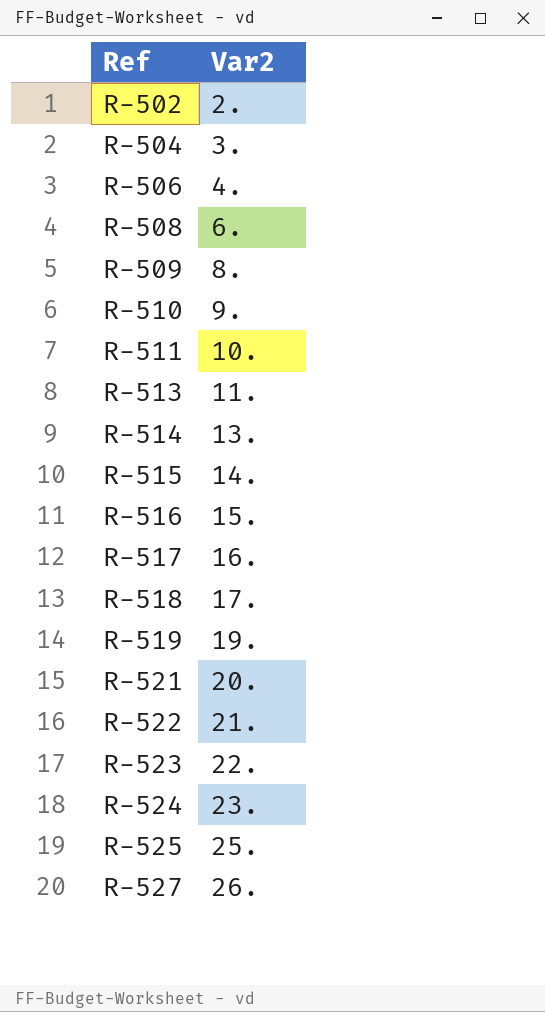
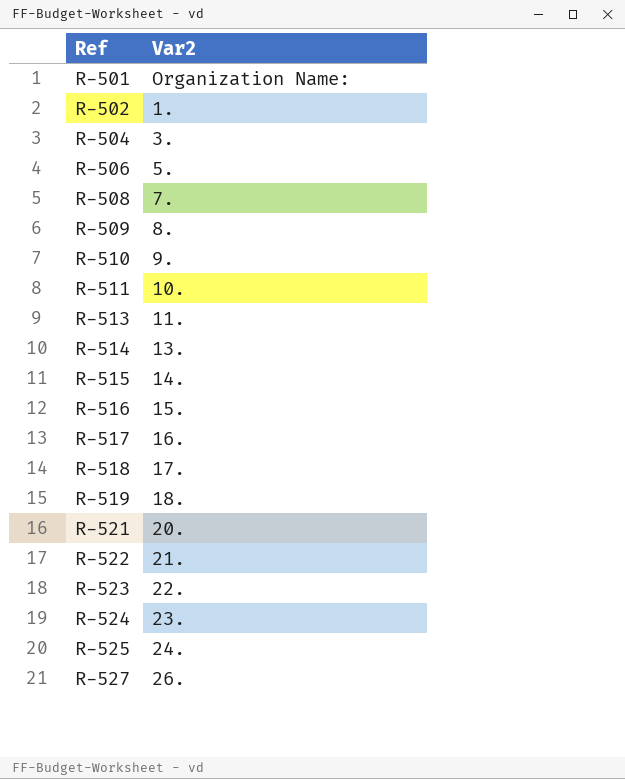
row R-501: none -> Organization Name:
R-502 | Var2: 2. -> 1.
R-506 | Var2: 4. -> 5.
R-508 | Var2: 6. -> 7.
R-519 | Var2: 19. -> 18.
R-525 | Var2: 25. -> 24.

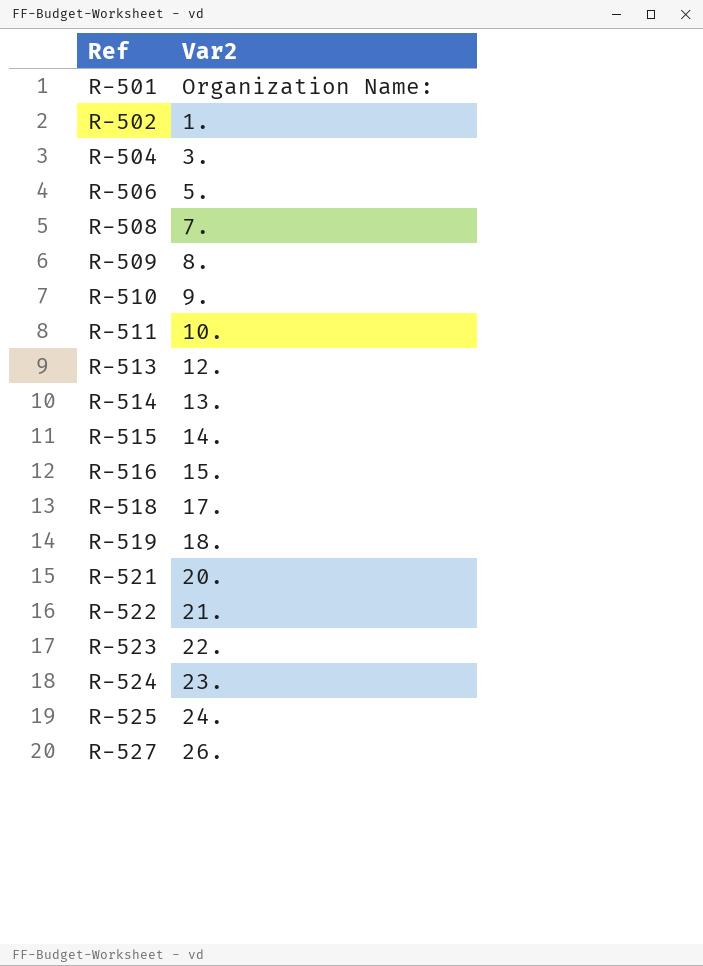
row R-517: 16. -> none
R-513 | Var2: 11. -> 12.

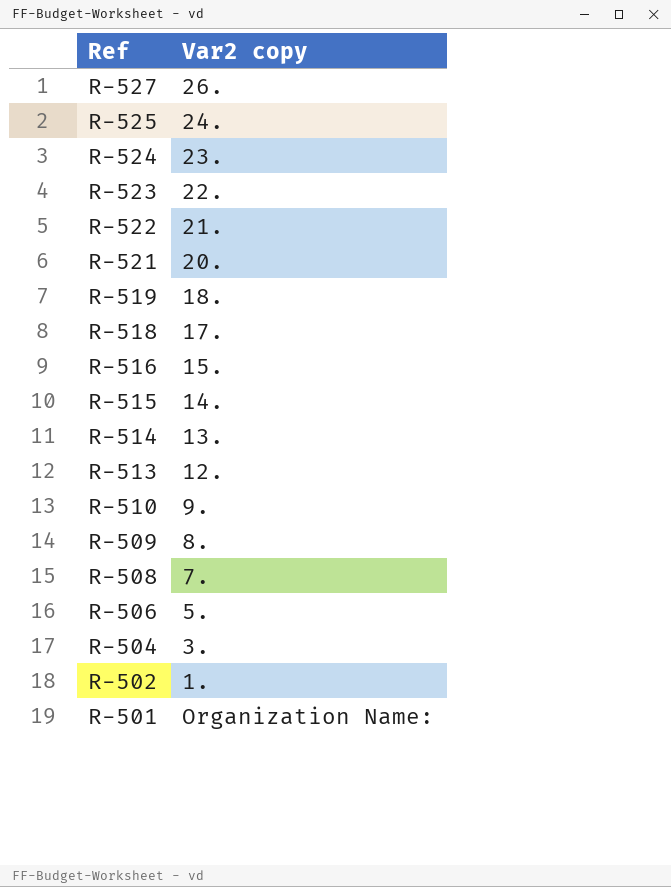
row order: Ref ascending -> Ref descending
column name: Var2 -> Var2 copy
row R-511: 10. -> none

